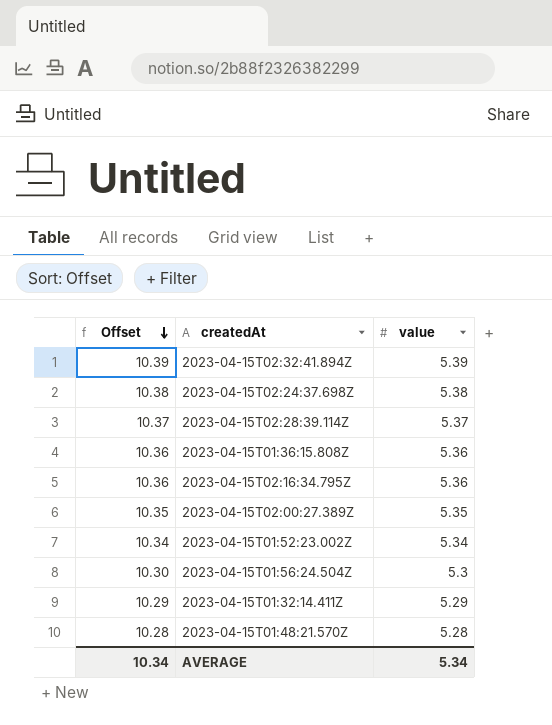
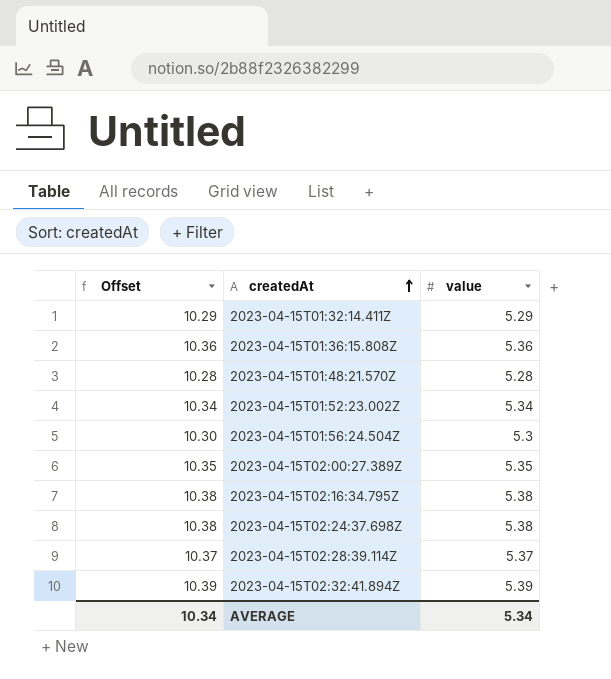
row order: Offset descending -> createdAt ascending
2023-04-15T02:16:34.795Z | Offset: 10.36 -> 10.38
2023-04-15T02:16:34.795Z | value: 5.36 -> 5.38

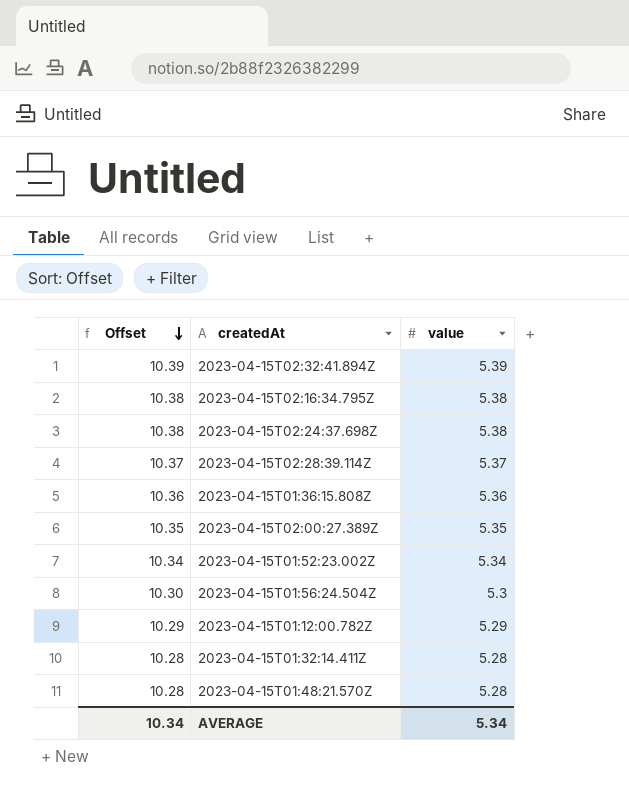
row order: createdAt ascending -> Offset descending
row 2023-04-15T01:12:00.782Z: none -> 10.29 | 5.29
2023-04-15T01:32:14.411Z | Offset: 10.29 -> 10.28
2023-04-15T01:32:14.411Z | value: 5.29 -> 5.28

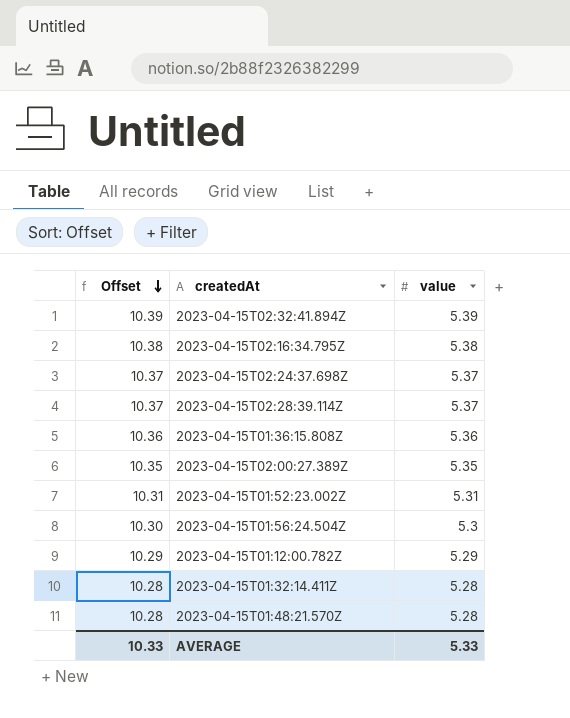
2023-04-15T02:24:37.698Z | Offset: 10.38 -> 10.37
2023-04-15T02:24:37.698Z | value: 5.38 -> 5.37
2023-04-15T01:52:23.002Z | Offset: 10.34 -> 10.31
2023-04-15T01:52:23.002Z | value: 5.34 -> 5.31
AVERAGE | Offset: 10.34 -> 10.33
AVERAGE | value: 5.34 -> 5.33

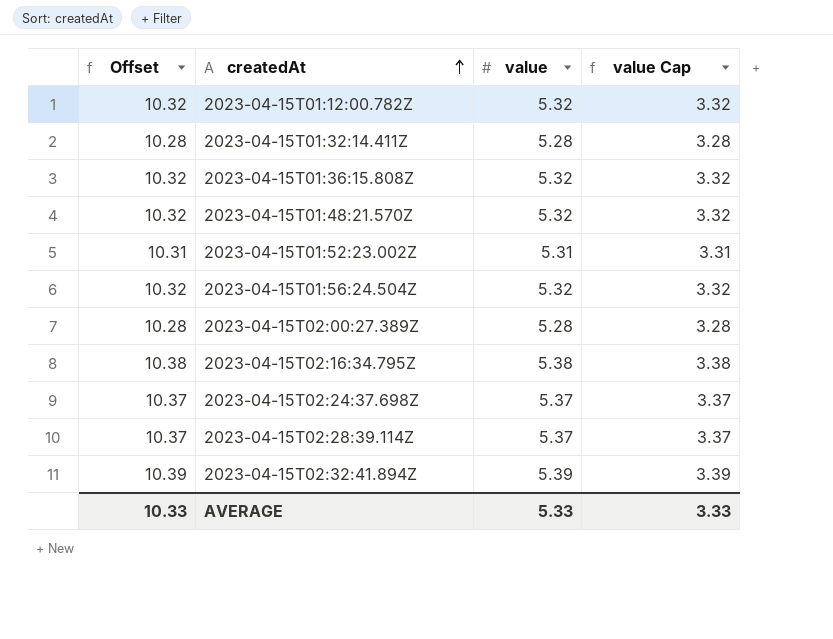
row order: Offset descending -> createdAt ascending
column value Cap | formula: none -> [value] - 2
2023-04-15T01:12:00.782Z | Offset: 10.29 -> 10.32
2023-04-15T01:12:00.782Z | value: 5.29 -> 5.32
2023-04-15T01:36:15.808Z | Offset: 10.36 -> 10.32
2023-04-15T01:36:15.808Z | value: 5.36 -> 5.32
2023-04-15T01:48:21.570Z | Offset: 10.28 -> 10.32
2023-04-15T01:48:21.570Z | value: 5.28 -> 5.32
2023-04-15T01:56:24.504Z | Offset: 10.30 -> 10.32
2023-04-15T01:56:24.504Z | value: 5.3 -> 5.32
2023-04-15T02:00:27.389Z | Offset: 10.35 -> 10.28
2023-04-15T02:00:27.389Z | value: 5.35 -> 5.28

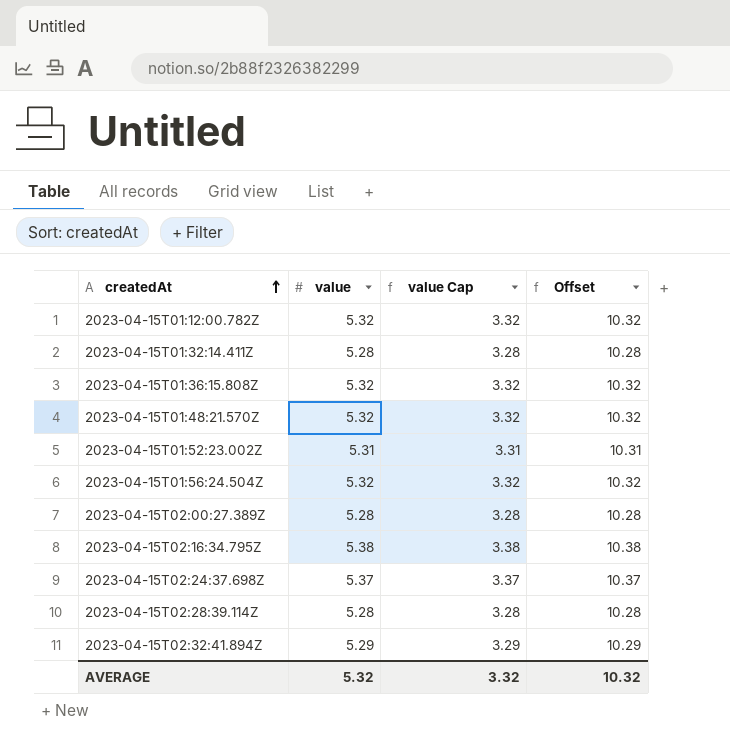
column Offset | position: 1 -> 4
2023-04-15T02:28:39.114Z | value: 5.37 -> 5.28
2023-04-15T02:28:39.114Z | value Cap: 3.37 -> 3.28
2023-04-15T02:28:39.114Z | Offset: 10.37 -> 10.28
2023-04-15T02:32:41.894Z | value: 5.39 -> 5.29
2023-04-15T02:32:41.894Z | value Cap: 3.39 -> 3.29
2023-04-15T02:32:41.894Z | Offset: 10.39 -> 10.29
AVERAGE | value: 5.33 -> 5.32
AVERAGE | value Cap: 3.33 -> 3.32
AVERAGE | Offset: 10.33 -> 10.32

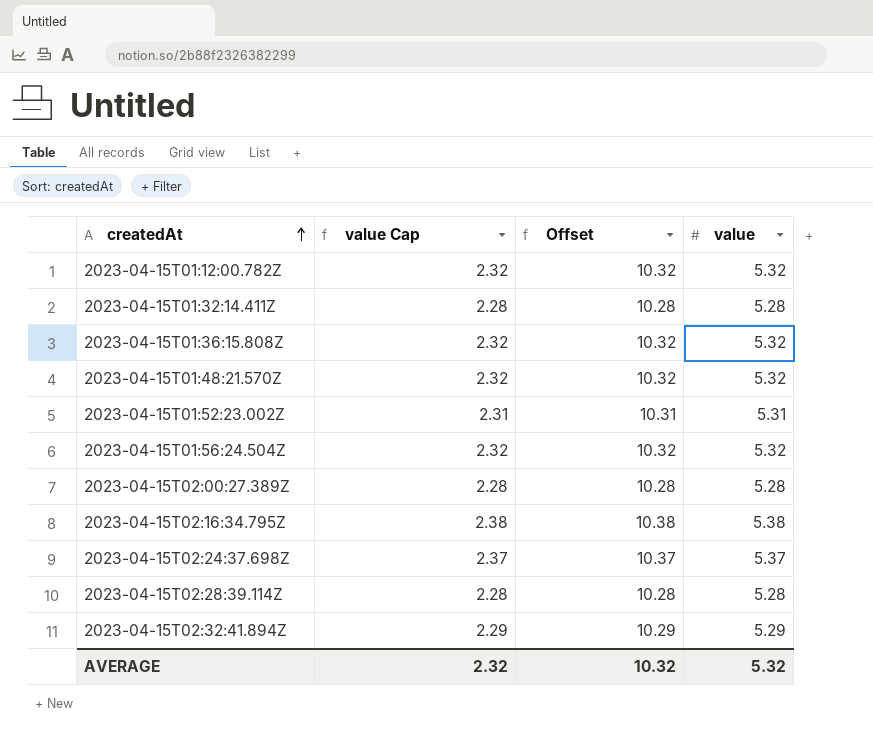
column value Cap | formula: [value] - 2 -> [value] - 3
column value | position: 2 -> 4
AVERAGE | value Cap: 3.32 -> 2.32

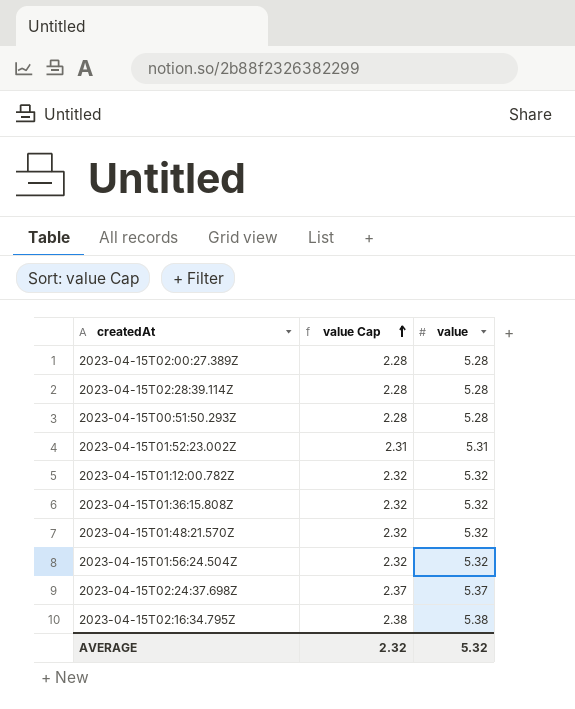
row order: createdAt ascending -> value Cap ascending
column Offset | formula: [value] + 5 -> none
row 2023-04-15T01:32:14.411Z: 2.28 | 10.28 | 5.28 -> none
row 2023-04-15T02:32:41.894Z: 2.29 | 10.29 | 5.29 -> none
row 2023-04-15T00:51:50.293Z: none -> 2.28 | 5.28

